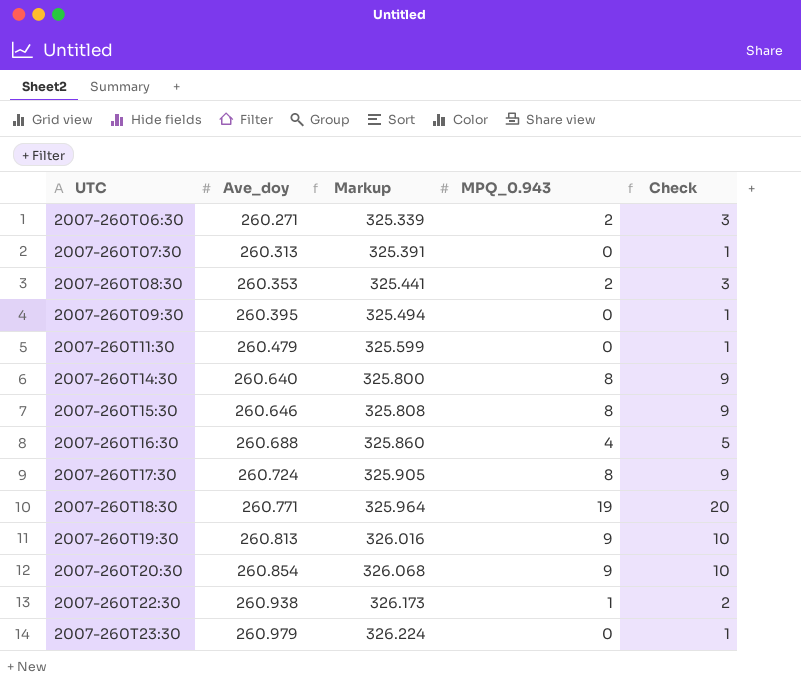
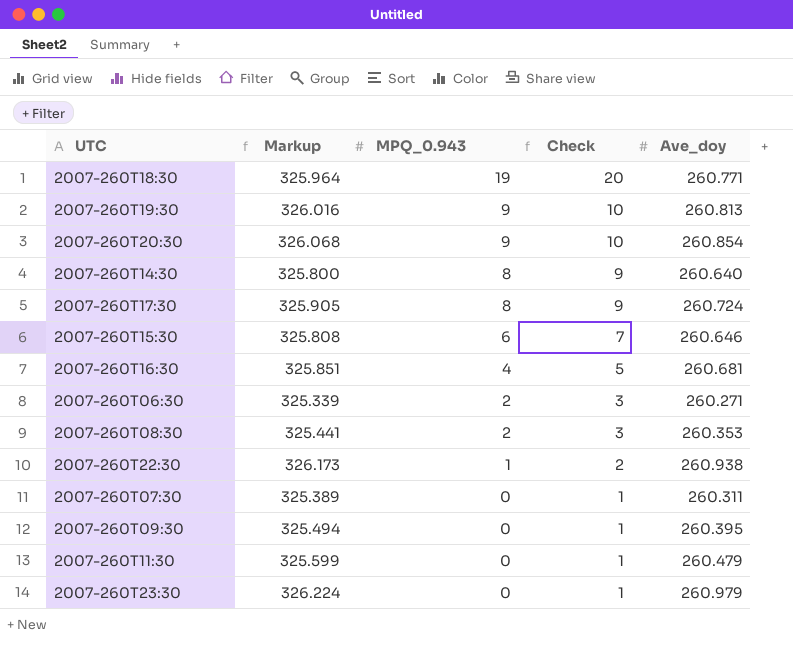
row order: UTC ascending -> MPQ_0.943 descending
column Ave_doy | position: 2 -> 5
2007-260T15:30 | MPQ_0.943: 8 -> 6
2007-260T15:30 | Check: 9 -> 7
2007-260T16:30 | Markup: 325.860 -> 325.851
2007-260T16:30 | Ave_doy: 260.688 -> 260.681
2007-260T07:30 | Markup: 325.391 -> 325.389
2007-260T07:30 | Ave_doy: 260.313 -> 260.311

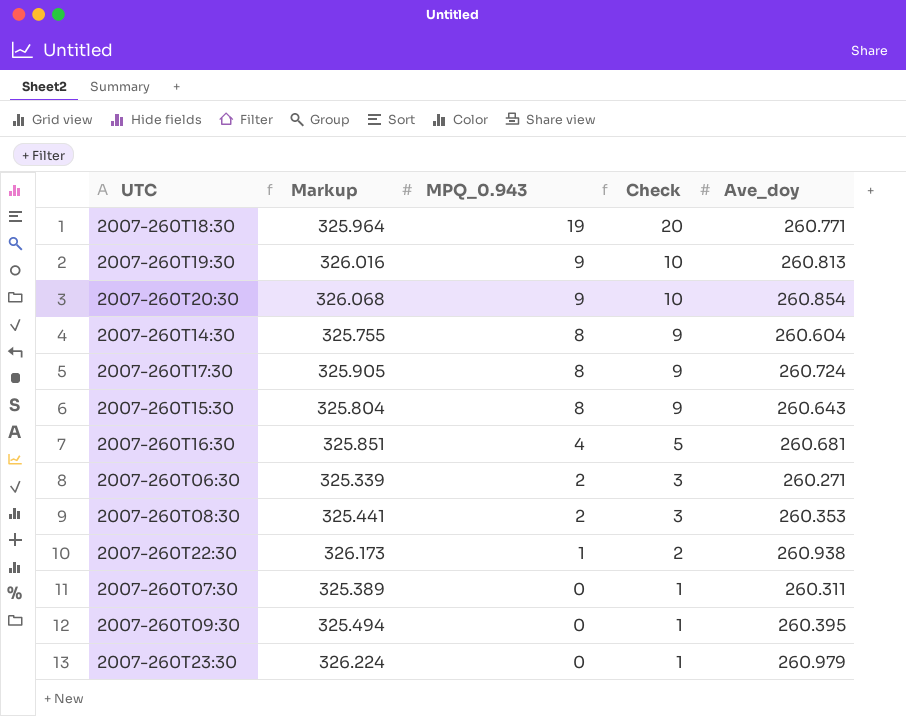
row 2007-260T11:30: 325.599 | 0 | 1 | 260.479 -> none
2007-260T14:30 | Markup: 325.800 -> 325.755
2007-260T14:30 | Ave_doy: 260.640 -> 260.604
2007-260T15:30 | Markup: 325.808 -> 325.804
2007-260T15:30 | MPQ_0.943: 6 -> 8
2007-260T15:30 | Check: 7 -> 9
2007-260T15:30 | Ave_doy: 260.646 -> 260.643

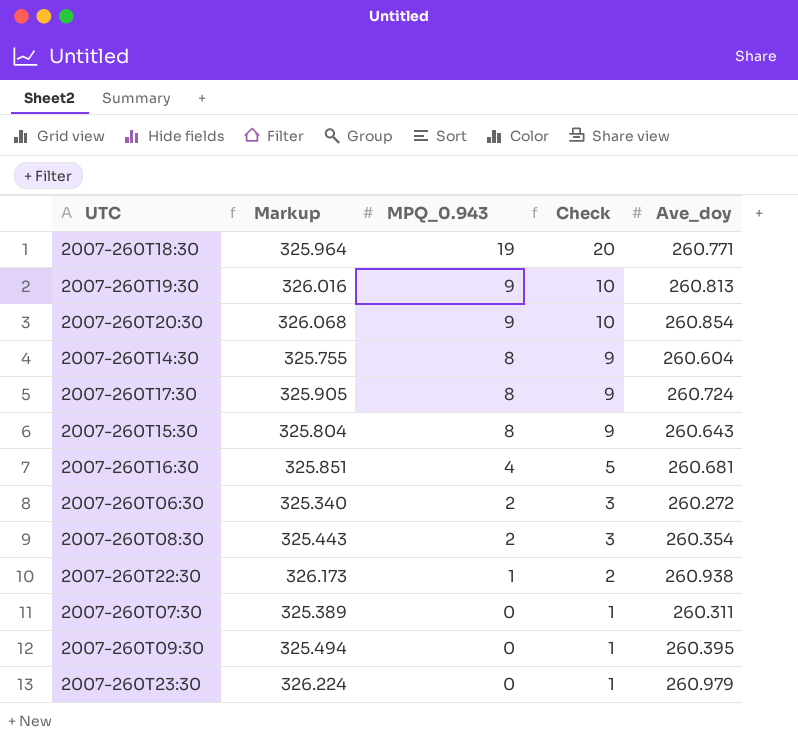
2007-260T06:30 | Markup: 325.339 -> 325.340
2007-260T06:30 | Ave_doy: 260.271 -> 260.272
2007-260T08:30 | Markup: 325.441 -> 325.443
2007-260T08:30 | Ave_doy: 260.353 -> 260.354

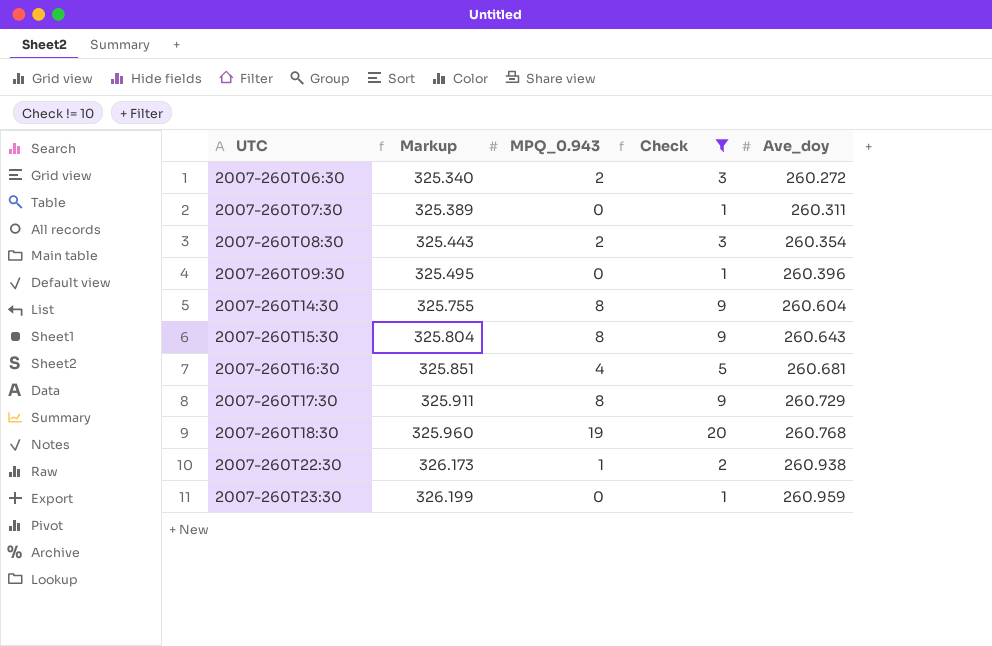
filter: none -> Check != 10
row order: MPQ_0.943 descending -> UTC ascending
2007-260T09:30 | Markup: 325.494 -> 325.495
2007-260T09:30 | Ave_doy: 260.395 -> 260.396
2007-260T17:30 | Markup: 325.905 -> 325.911
2007-260T17:30 | Ave_doy: 260.724 -> 260.729
2007-260T18:30 | Markup: 325.964 -> 325.960
2007-260T18:30 | Ave_doy: 260.771 -> 260.768
2007-260T23:30 | Markup: 326.224 -> 326.199
2007-260T23:30 | Ave_doy: 260.979 -> 260.959

